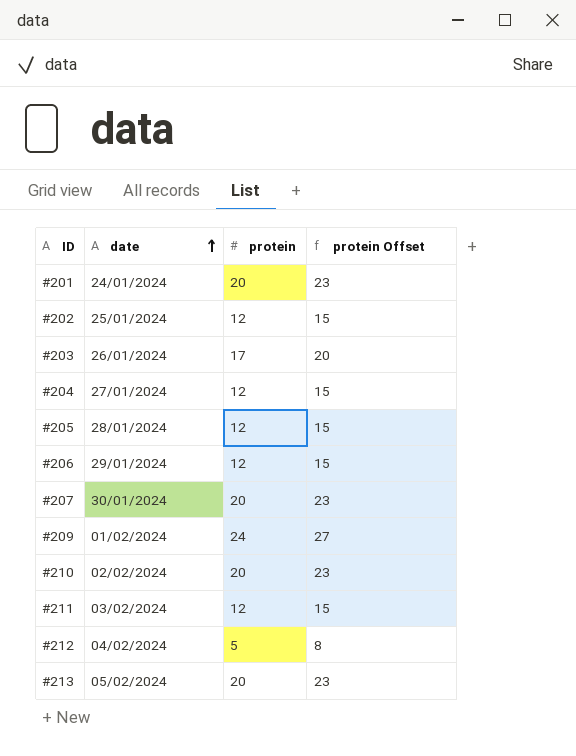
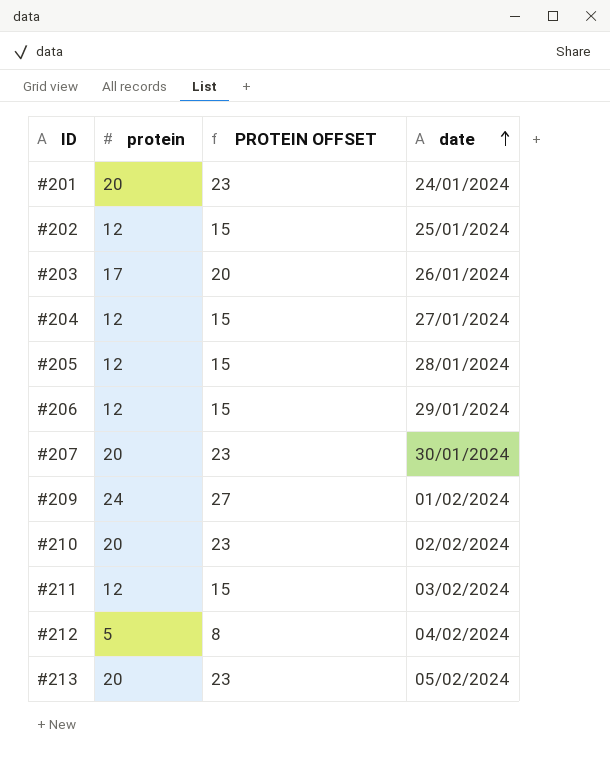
column name: protein Offset -> PROTEIN OFFSET
column date | position: 2 -> 4

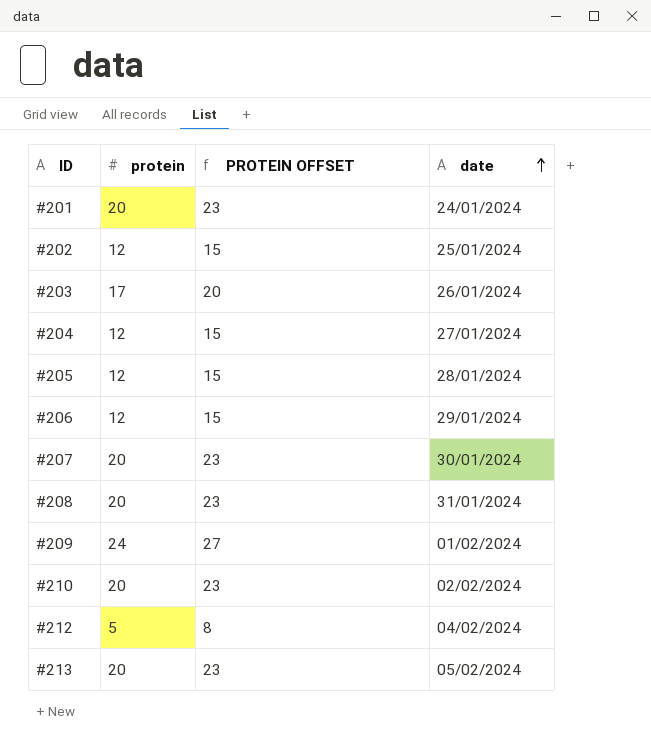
row #211: 12 | 15 | 03/02/2024 -> none
row #208: none -> 20 | 23 | 31/01/2024

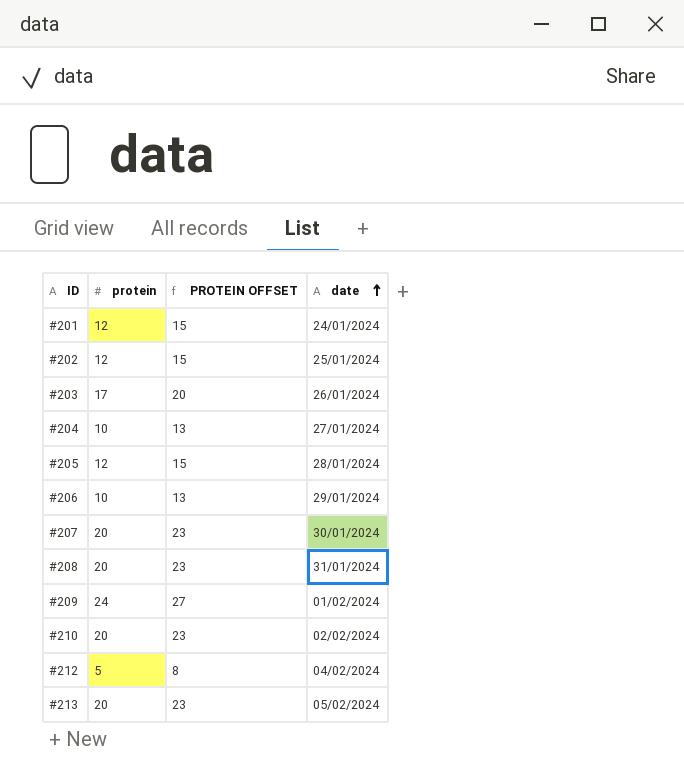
#201 | protein: 20 -> 12
#201 | PROTEIN OFFSET: 23 -> 15
#204 | protein: 12 -> 10
#204 | PROTEIN OFFSET: 15 -> 13
#206 | protein: 12 -> 10
#206 | PROTEIN OFFSET: 15 -> 13

